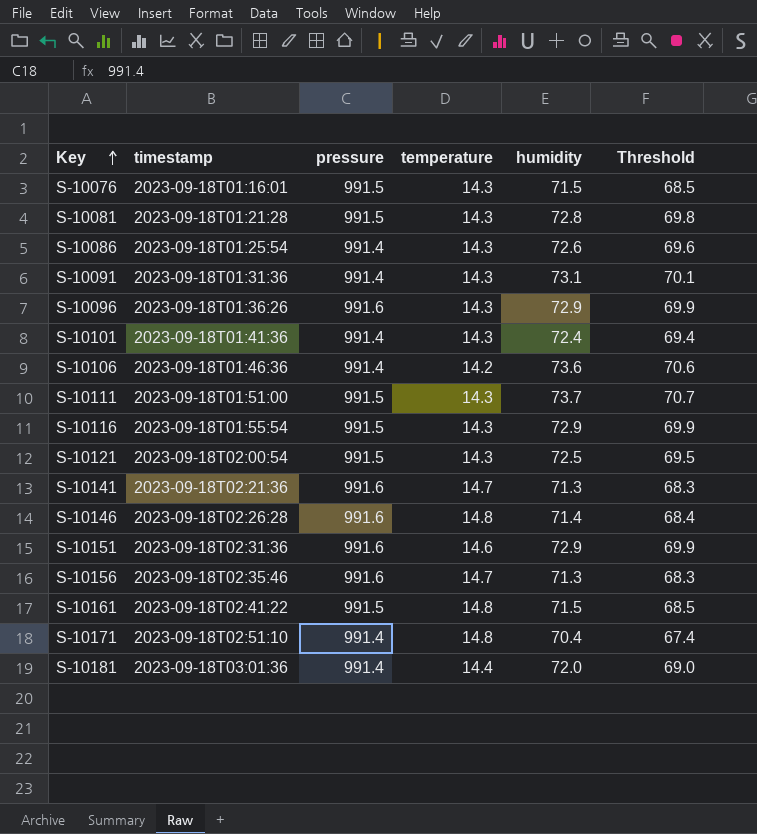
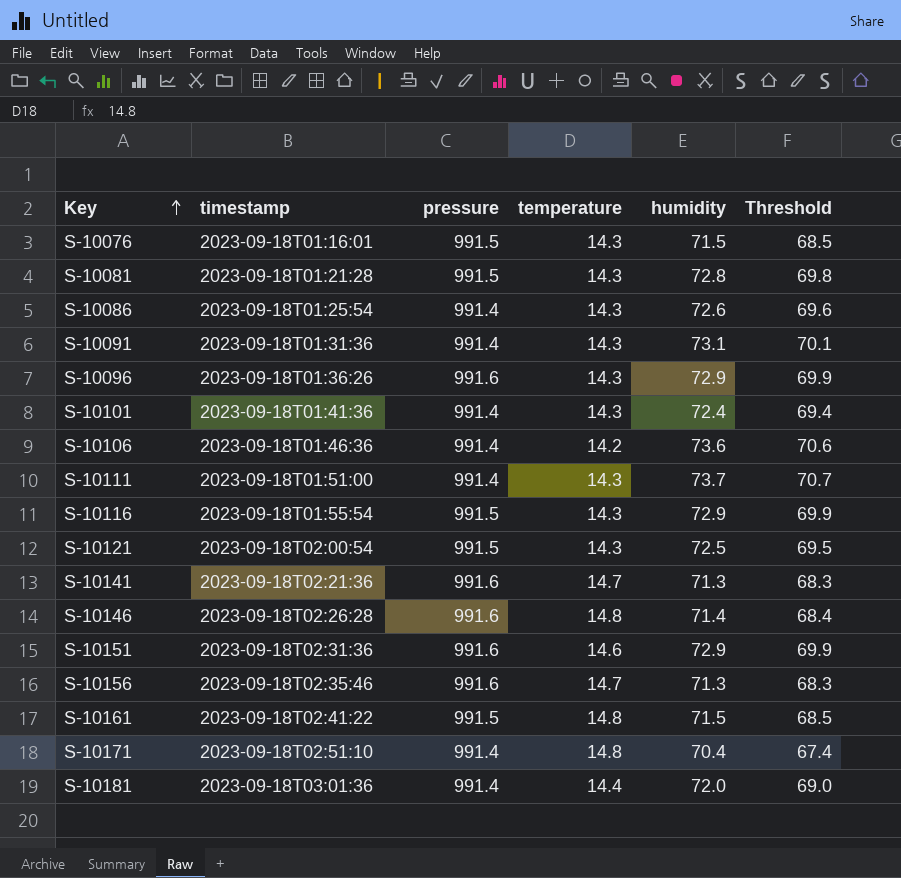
S-10111 | pressure: 991.5 -> 991.4

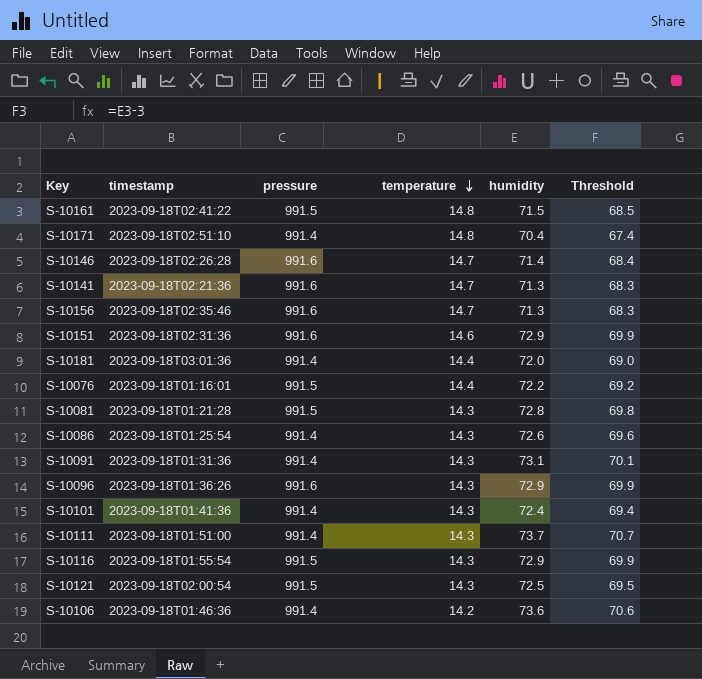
row order: Key ascending -> temperature descending
S-10146 | temperature: 14.8 -> 14.7
S-10076 | temperature: 14.3 -> 14.4
S-10076 | humidity: 71.5 -> 72.2
S-10076 | Threshold: 68.5 -> 69.2

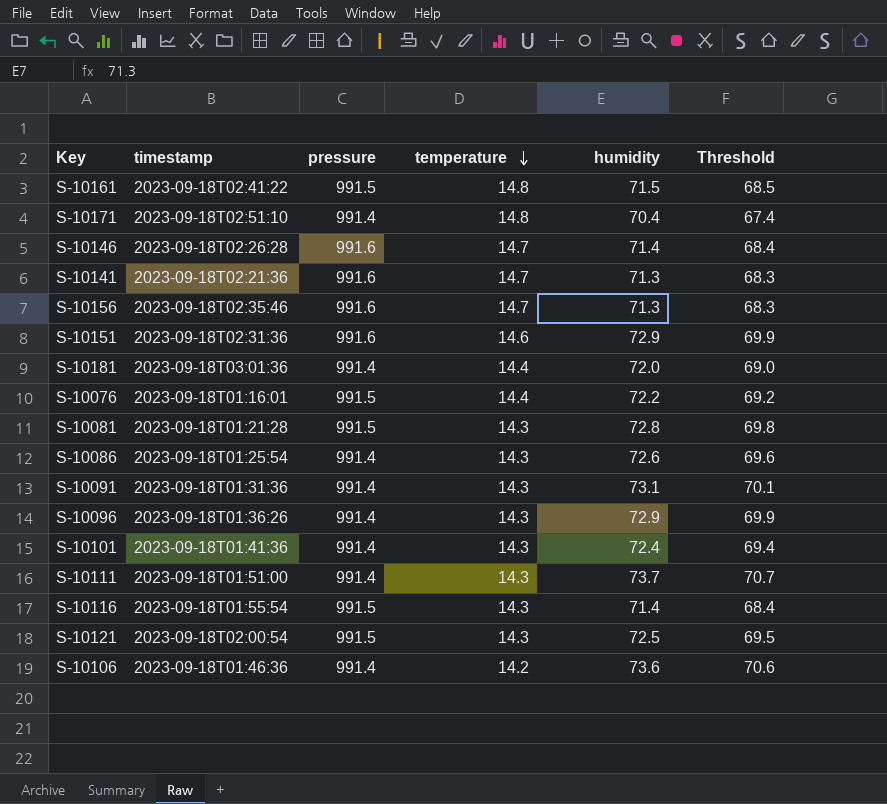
S-10096 | pressure: 991.6 -> 991.4
S-10116 | humidity: 72.9 -> 71.4
S-10116 | Threshold: 69.9 -> 68.4

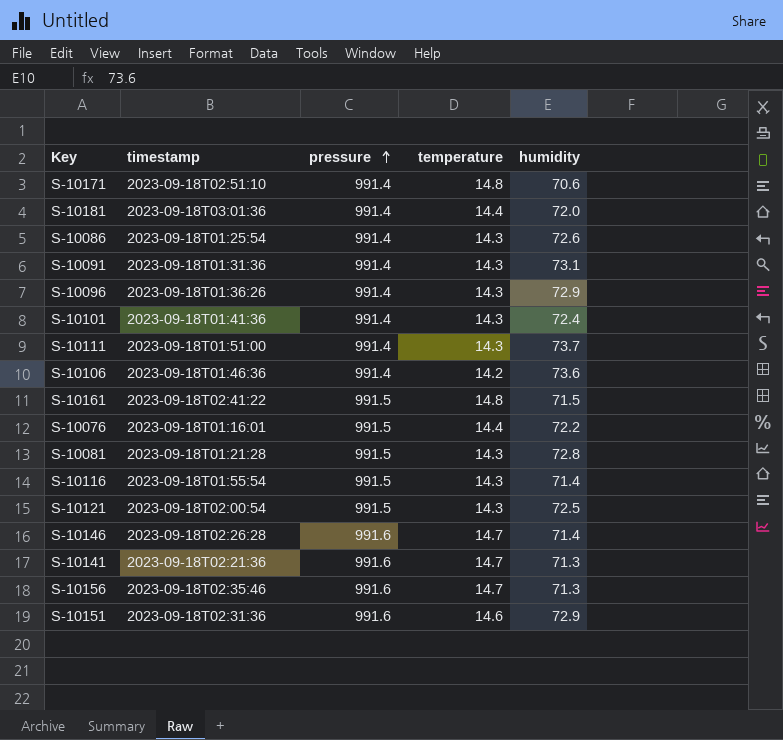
row order: temperature descending -> pressure ascending
column Threshold | formula: [humidity] - 3 -> none
S-10171 | humidity: 70.4 -> 70.6

